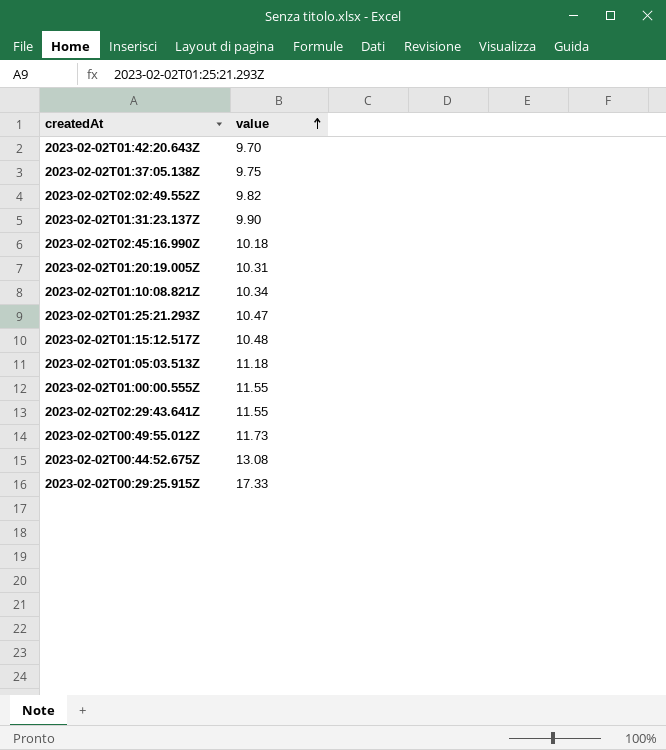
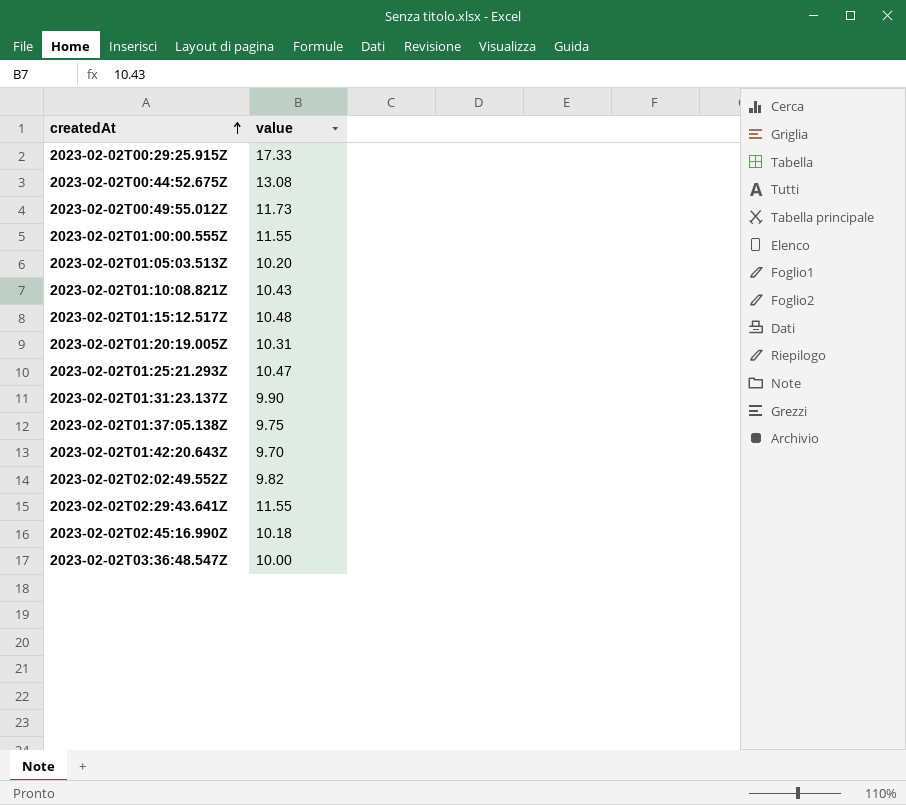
row order: value ascending -> createdAt ascending
2023-02-02T01:05:03.513Z | value: 11.18 -> 10.20
2023-02-02T01:10:08.821Z | value: 10.34 -> 10.43
row 2023-02-02T03:36:48.547Z: none -> 10.00

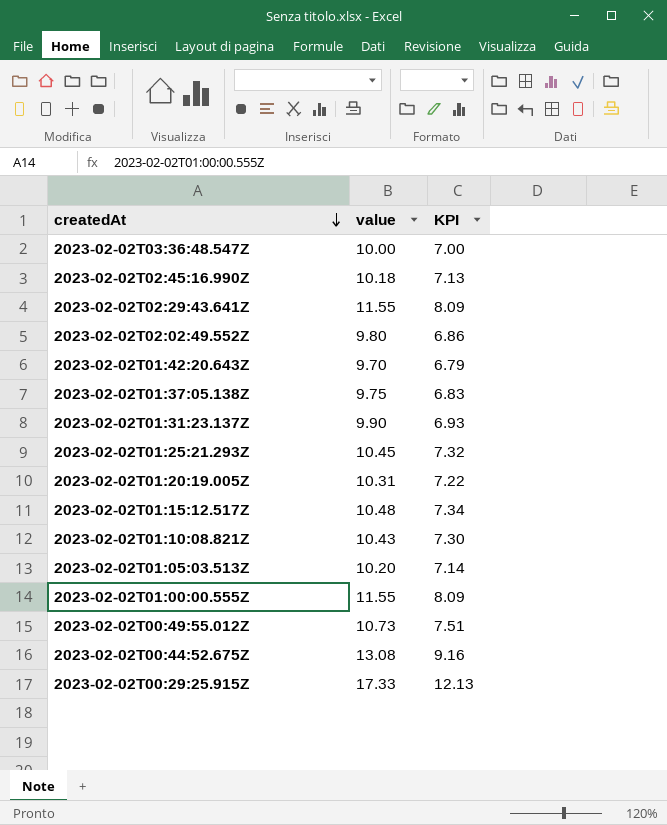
row order: createdAt ascending -> createdAt descending
column KPI | formula: none -> [value] * 0.7
2023-02-02T02:02:49.552Z | value: 9.82 -> 9.80
2023-02-02T01:25:21.293Z | value: 10.47 -> 10.45
2023-02-02T00:49:55.012Z | value: 11.73 -> 10.73

